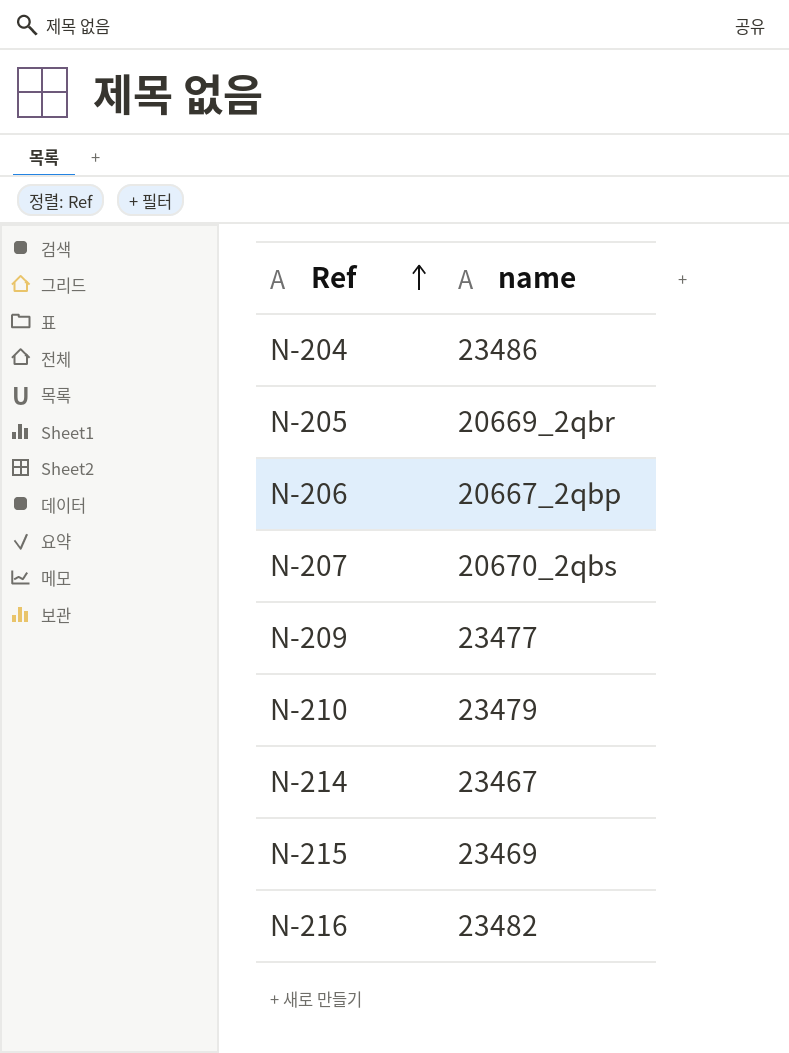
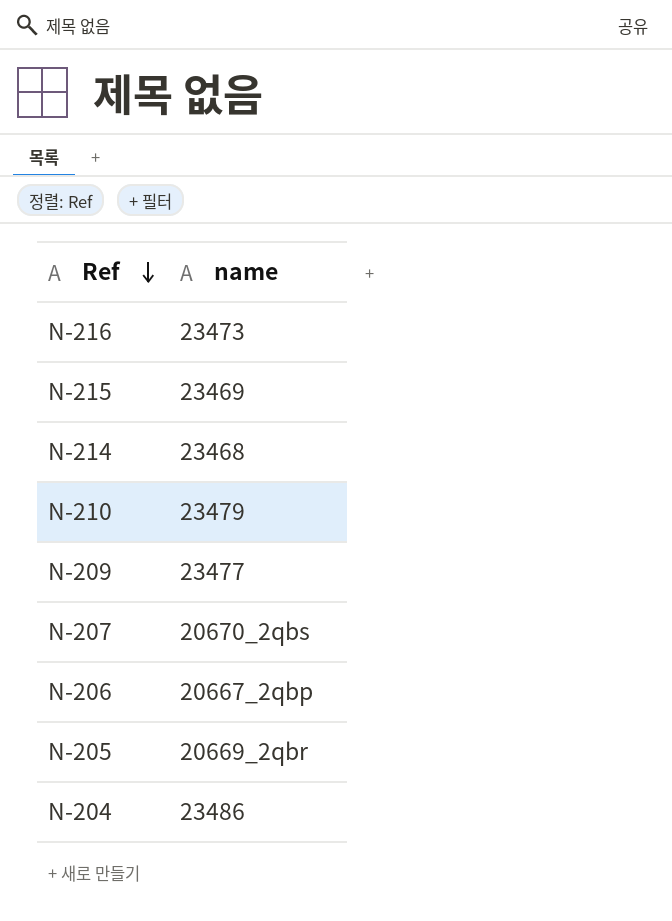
row order: Ref ascending -> Ref descending
N-216 | name: 23482 -> 23473
N-214 | name: 23467 -> 23468

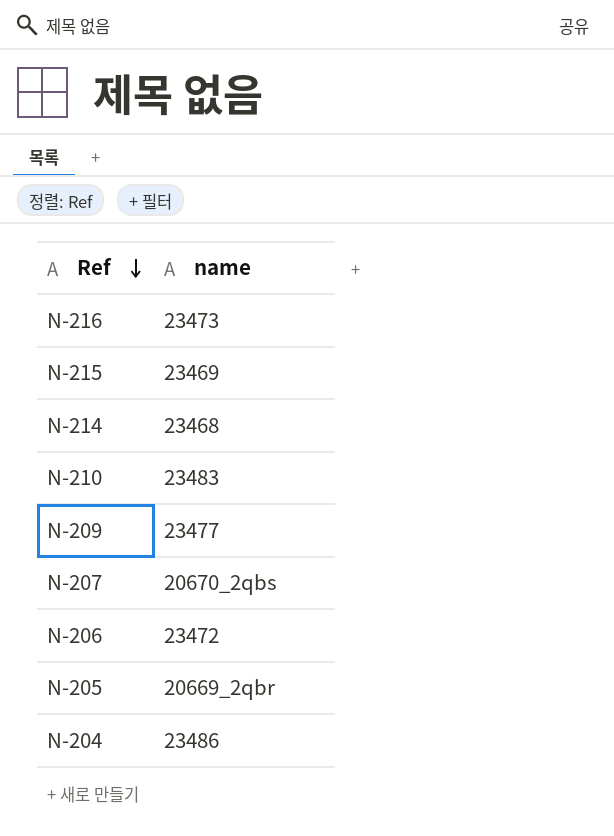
N-210 | name: 23479 -> 23483
N-206 | name: 20667_2qbp -> 23472

